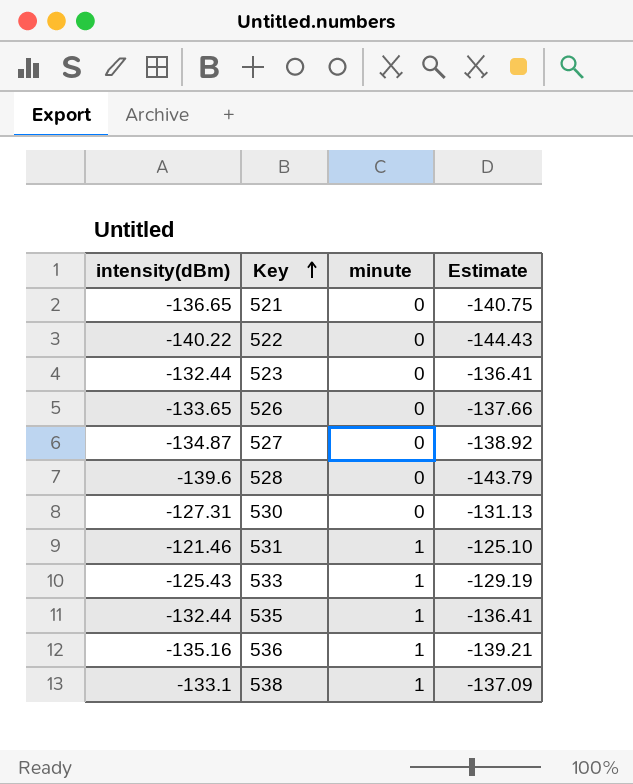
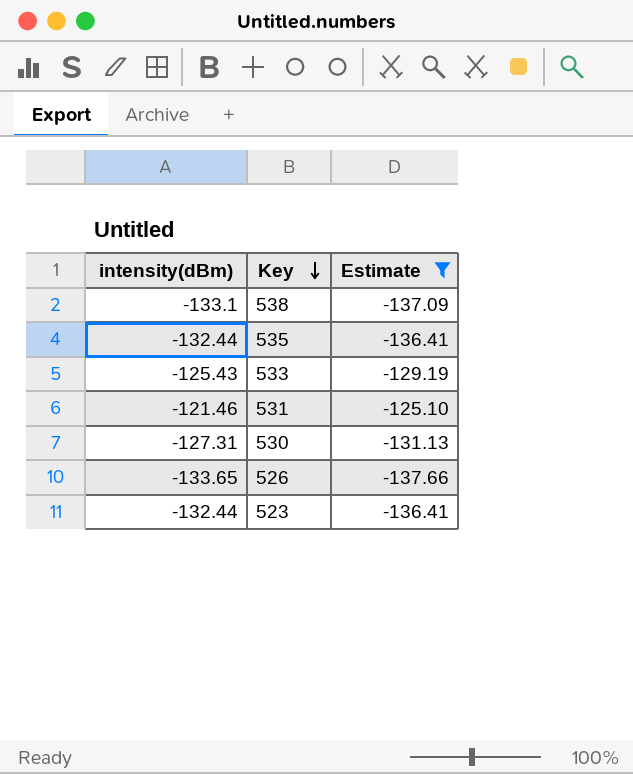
filter: none -> Estimate >= -137.66
row order: Key ascending -> Key descending
column minute | position: 3 -> none

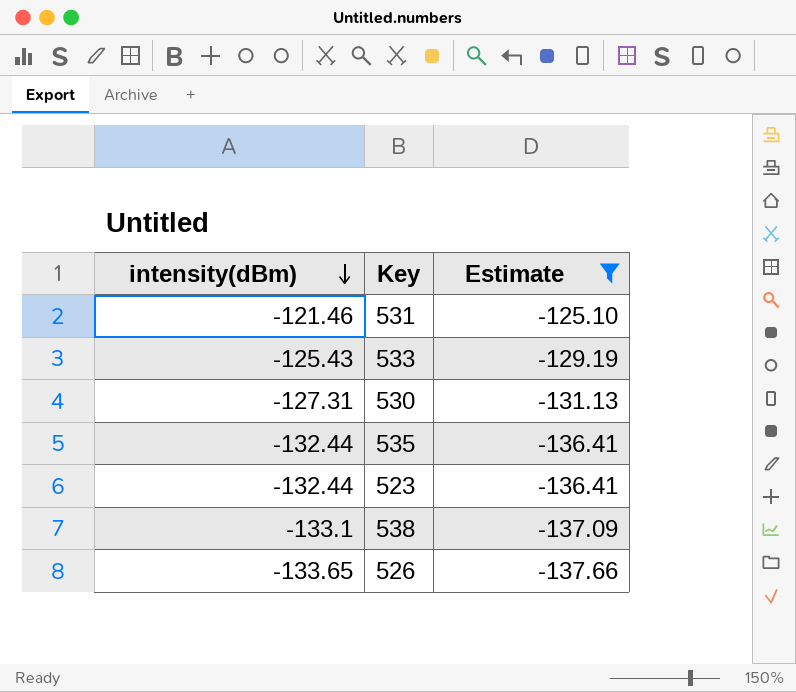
row order: Key descending -> intensity(dBm) descending

